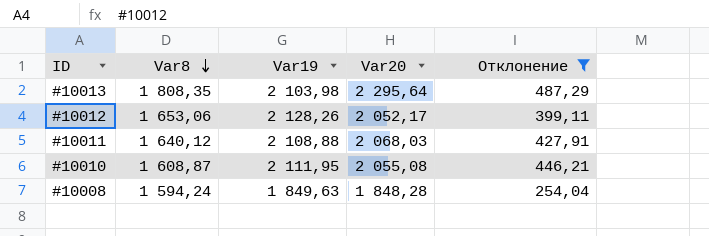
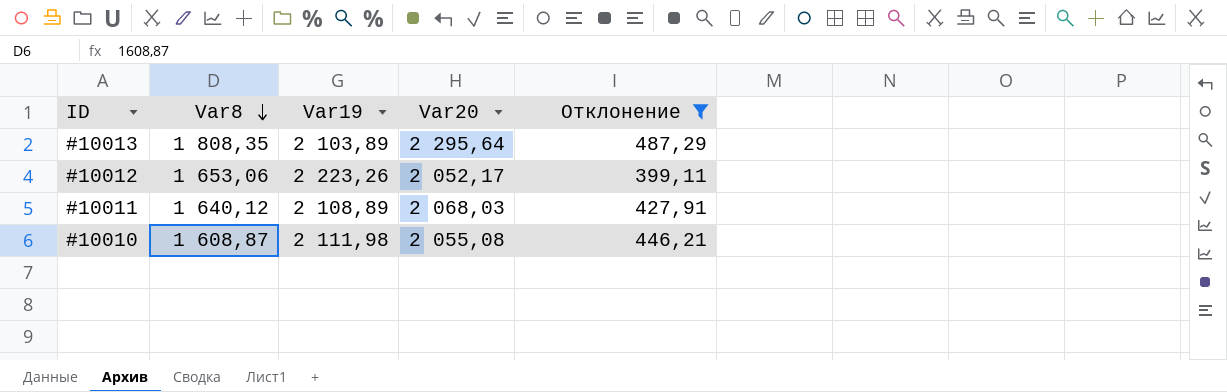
row #10008: 1 594,24 | 1 849,63 | 1 848,28 | 254,04 -> none
#10013 | Var19: 2 103,98 -> 2 103,89
#10012 | Var19: 2 128,26 -> 2 223,26
#10011 | Var19: 2 108,88 -> 2 108,89
#10010 | Var19: 2 111,95 -> 2 111,98

